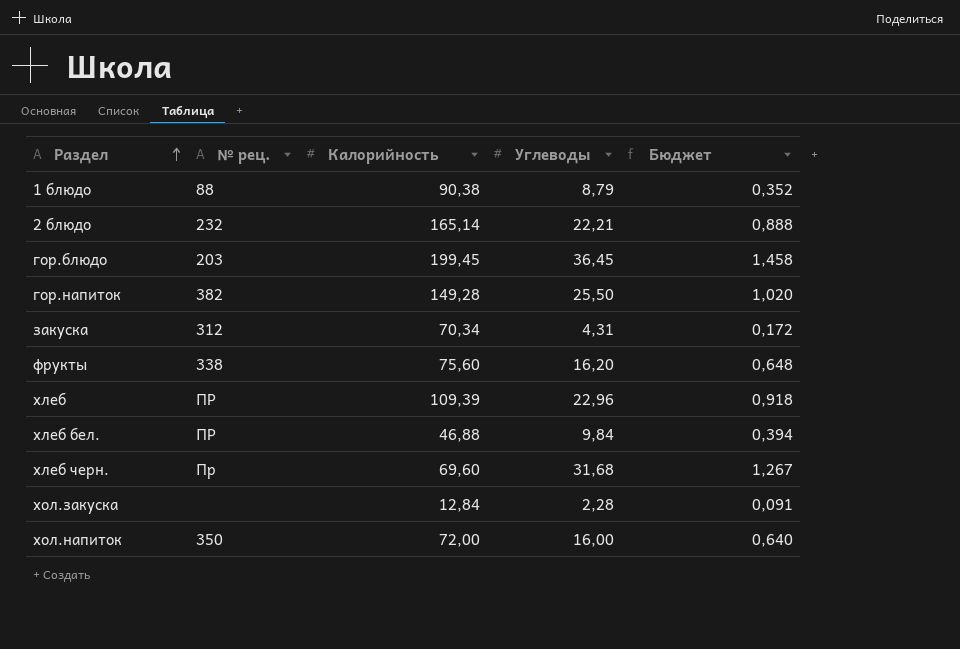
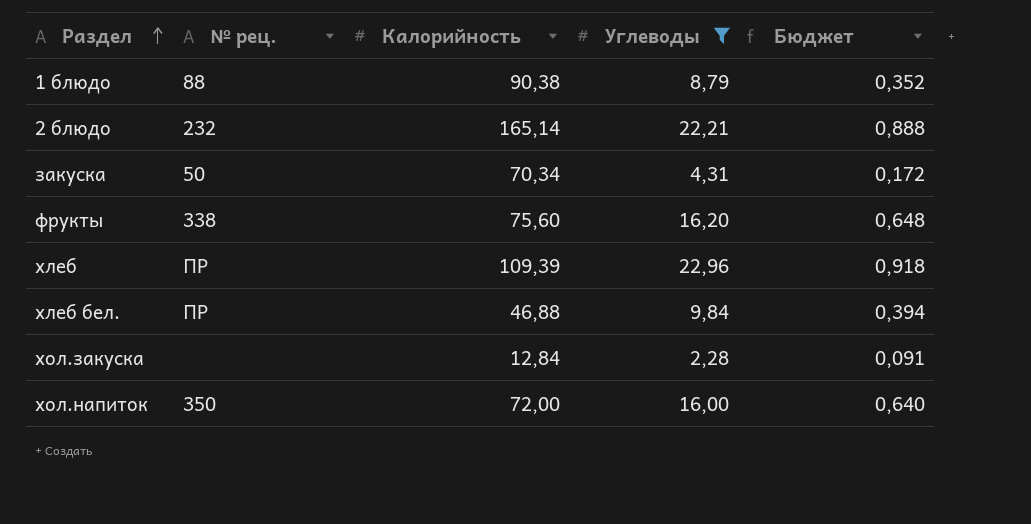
filter: none -> Углеводы <= 22,96
закуска | № рец.: 312 -> 50

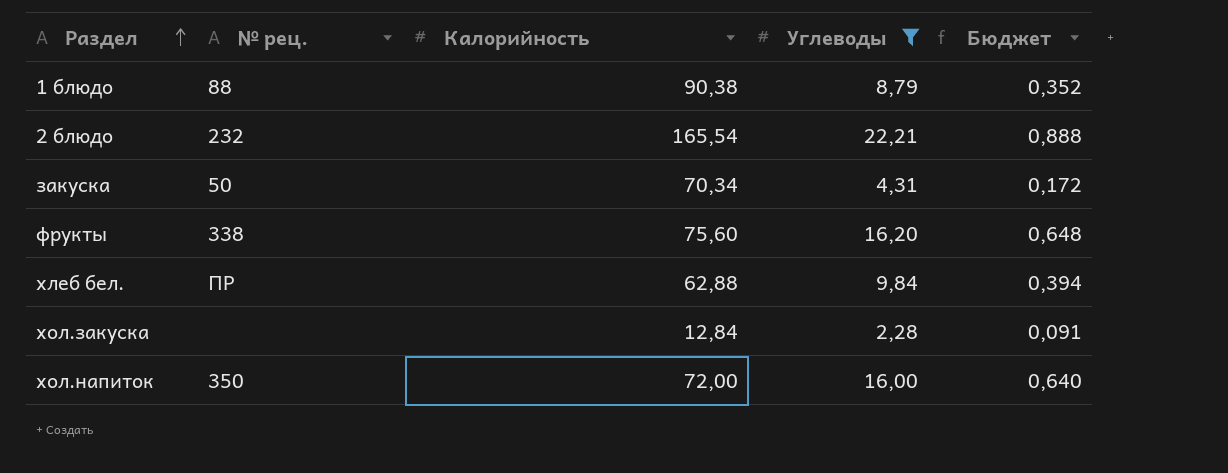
row хлеб: ПР | 109,39 | 22,96 | 0,918 -> none
2 блюдо | Калорийность: 165,14 -> 165,54
хлеб бел. | Калорийность: 46,88 -> 62,88

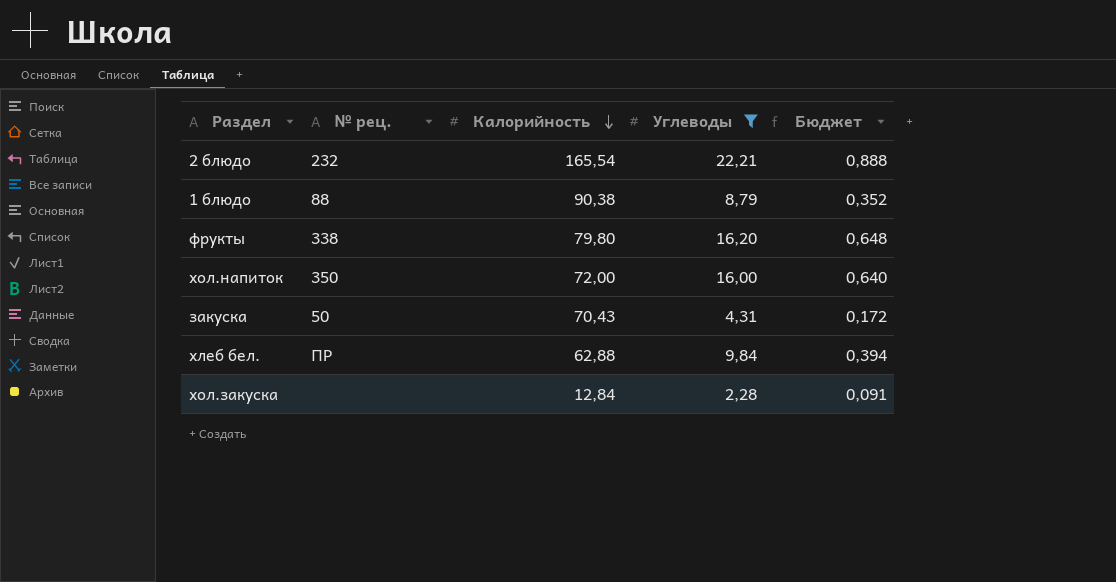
row order: Раздел ascending -> Калорийность descending
фрукты | Калорийность: 75,60 -> 79,80
закуска | Калорийность: 70,34 -> 70,43

